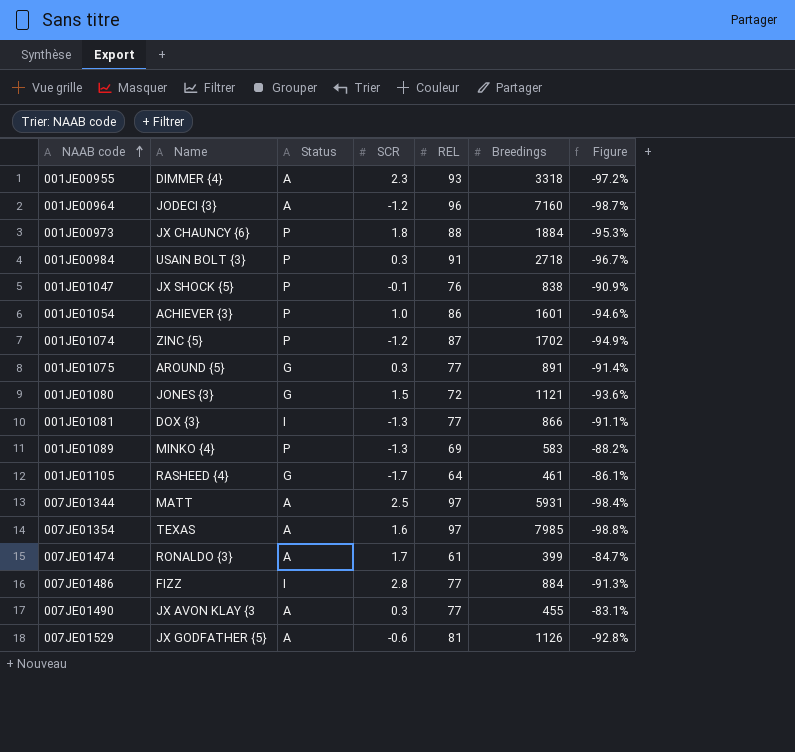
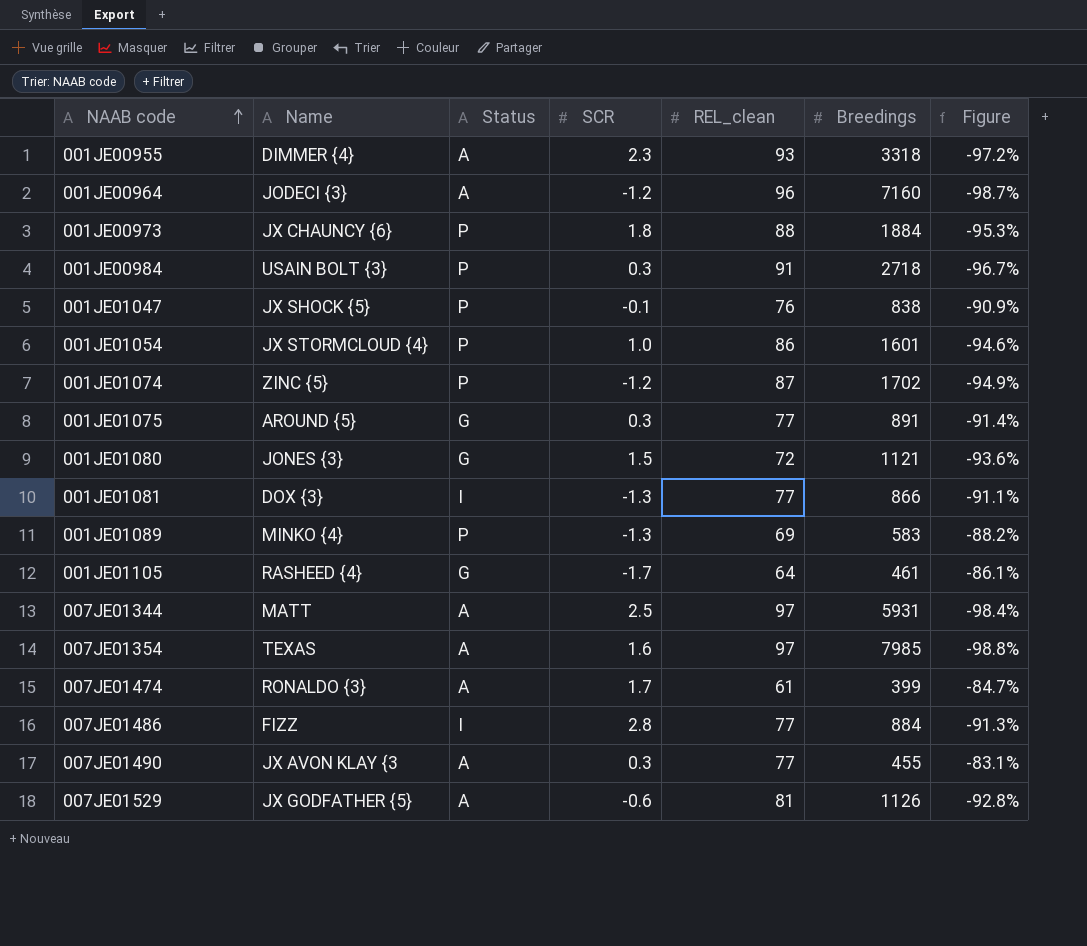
column name: REL -> REL_clean
001JE01054 | Name: ACHIEVER {3} -> JX STORMCLOUD {4}

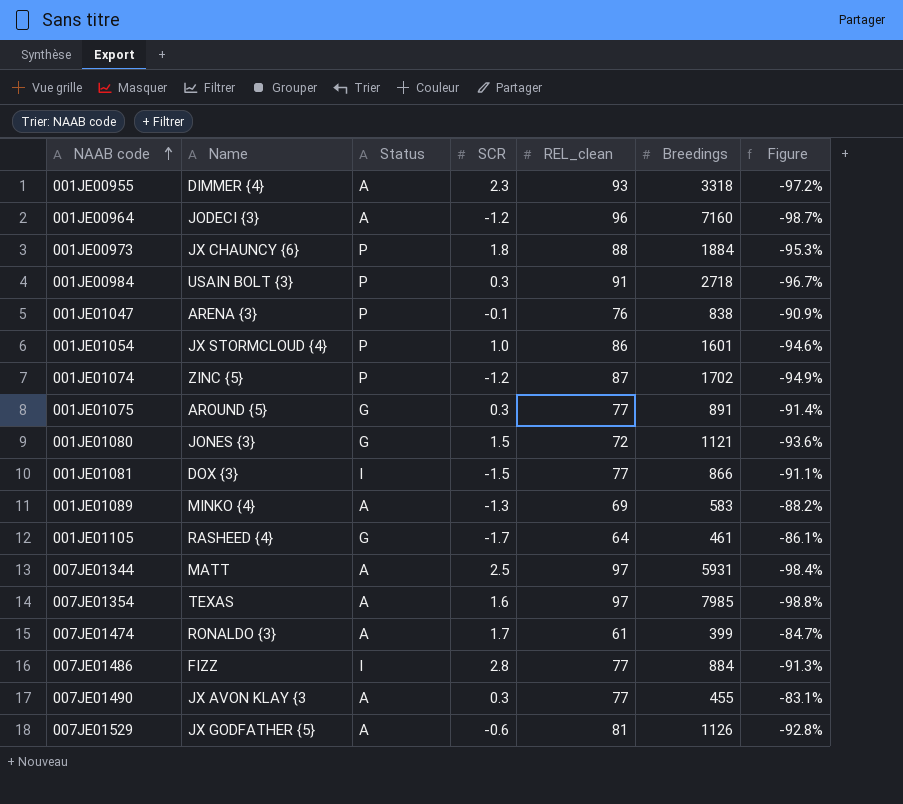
001JE01047 | Name: JX SHOCK {5} -> ARENA {3}
001JE01081 | SCR: -1.3 -> -1.5
001JE01089 | Status: P -> A

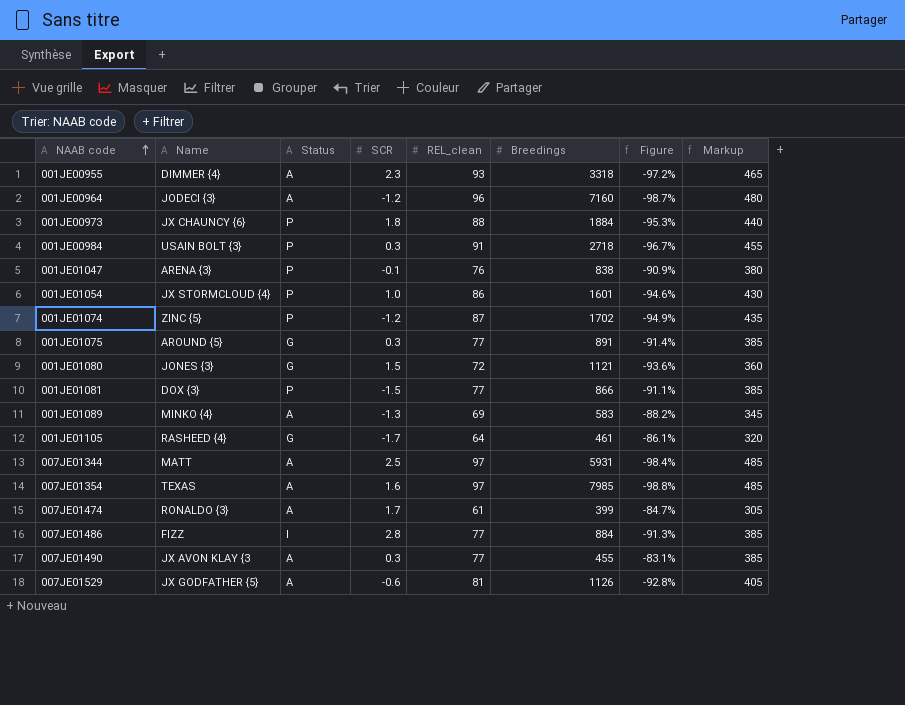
column Markup | formula: none -> [REL_clean] * 5
001JE01081 | Status: I -> P

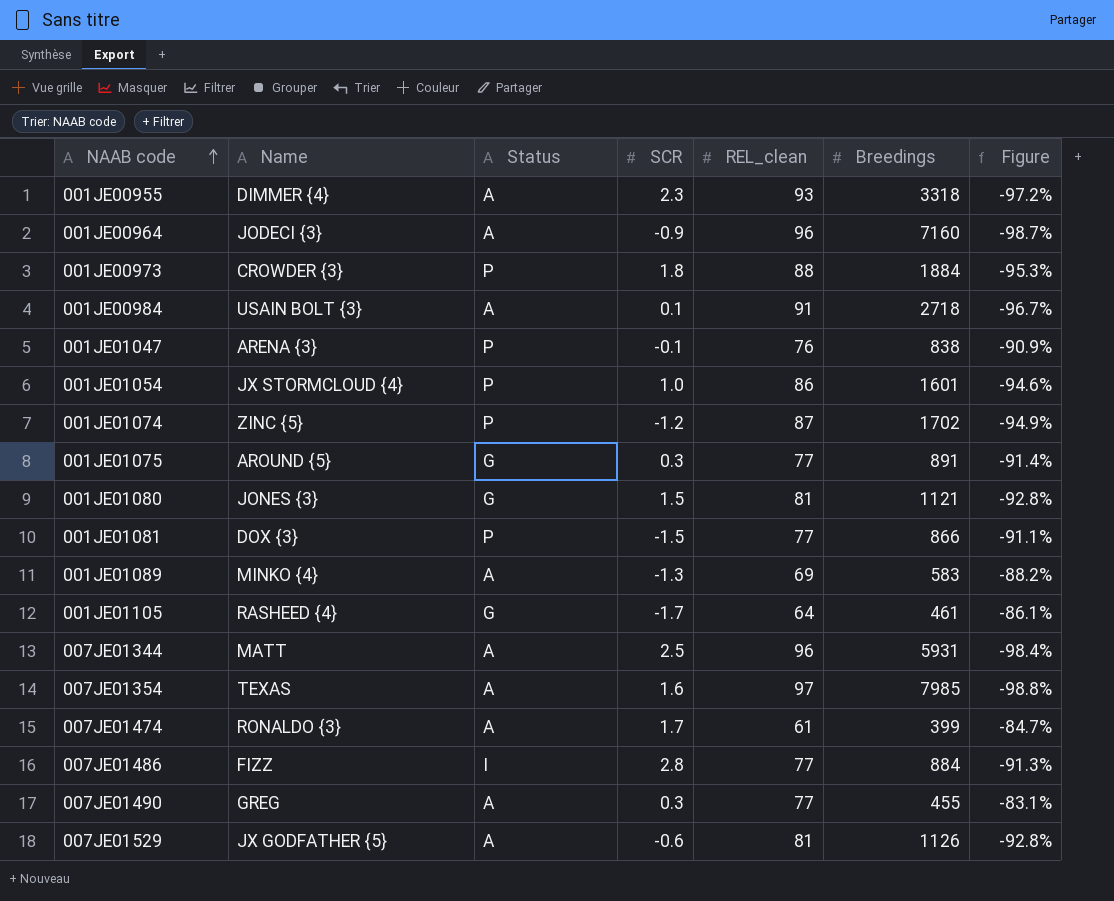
column Markup | formula: [REL_clean] * 5 -> none
001JE00964 | SCR: -1.2 -> -0.9
001JE00973 | Name: JX CHAUNCY {6} -> CROWDER {3}
001JE00984 | Status: P -> A
001JE00984 | SCR: 0.3 -> 0.1
001JE01080 | REL_clean: 72 -> 81
001JE01080 | Figure: -93.6% -> -92.8%
007JE01344 | REL_clean: 97 -> 96
007JE01490 | Name: JX AVON KLAY {3 -> GREG

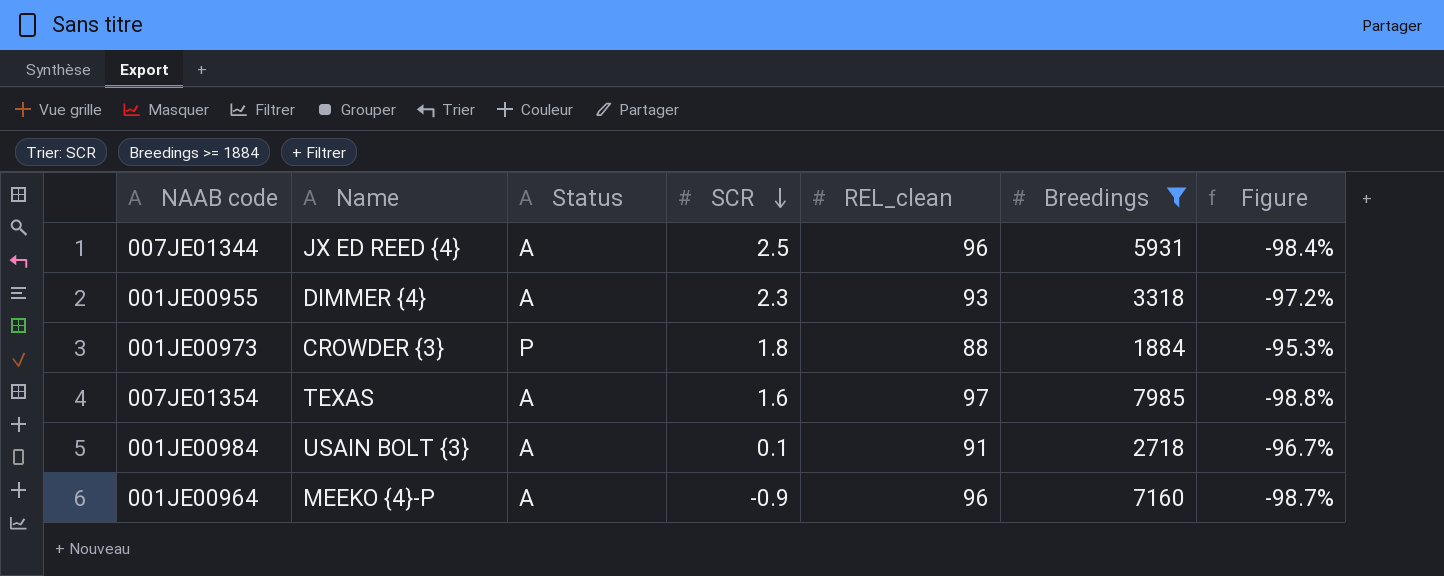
filter: none -> Breedings >= 1884
row order: NAAB code ascending -> SCR descending
007JE01344 | Name: MATT -> JX ED REED {4}
001JE00964 | Name: JODECI {3} -> MEEKO {4}-P

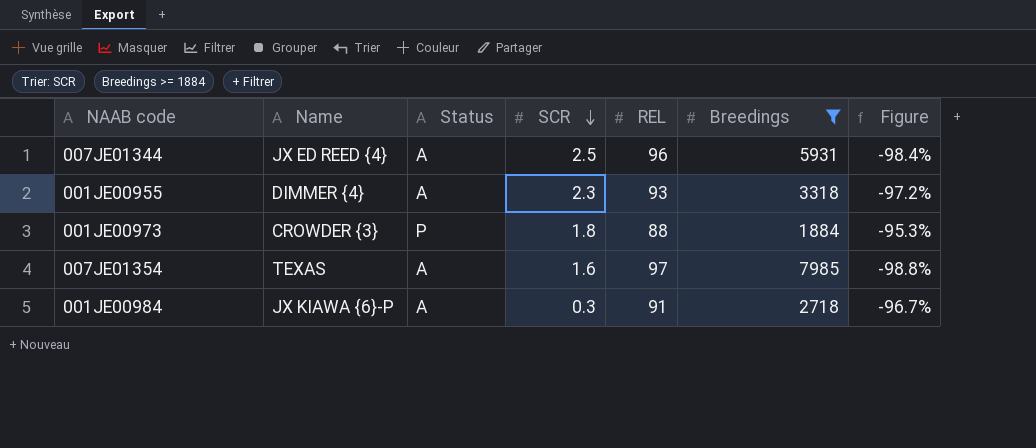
column name: REL_clean -> REL
row 001JE00964: MEEKO {4}-P | A | -0.9 | 96 | 7160 | -98.7% -> none
001JE00984 | Name: USAIN BOLT {3} -> JX KIAWA {6}-P
001JE00984 | SCR: 0.1 -> 0.3

